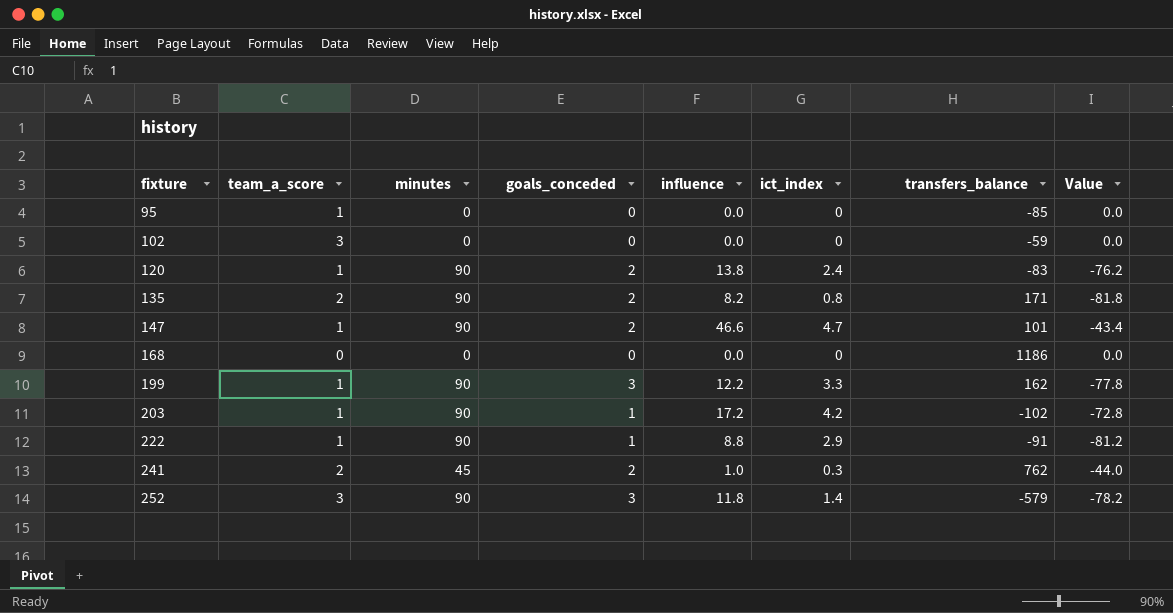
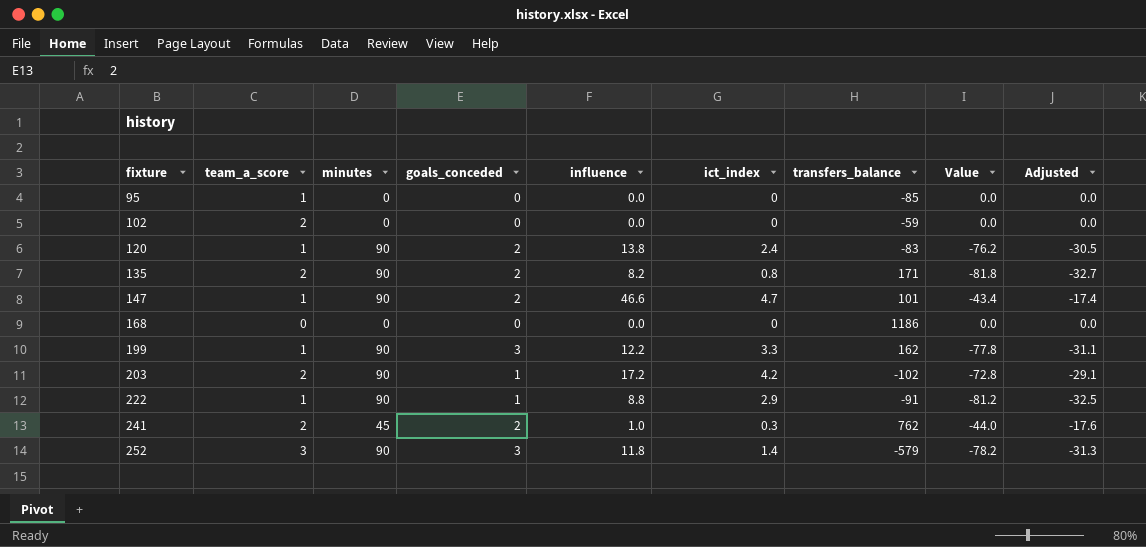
column Adjusted | formula: none -> [Value] * 0.4
102 | team_a_score: 3 -> 2
203 | team_a_score: 1 -> 2

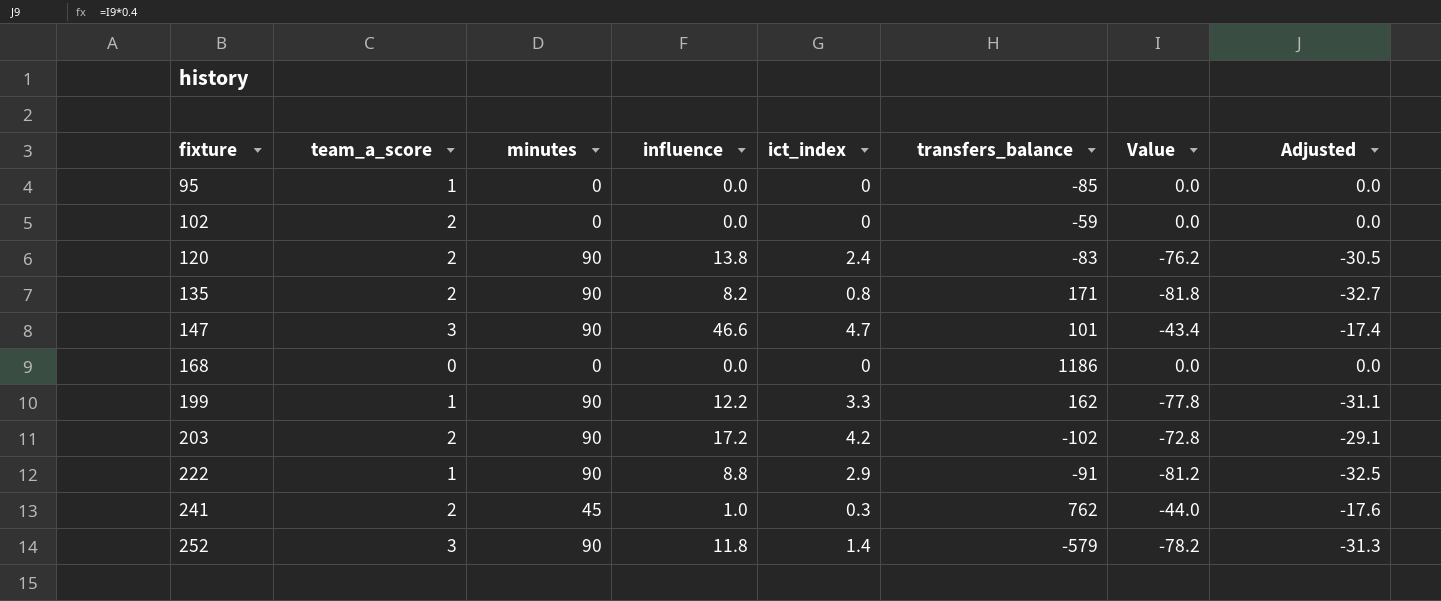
column goals_conceded | position: 4 -> none
120 | team_a_score: 1 -> 2
147 | team_a_score: 1 -> 3

